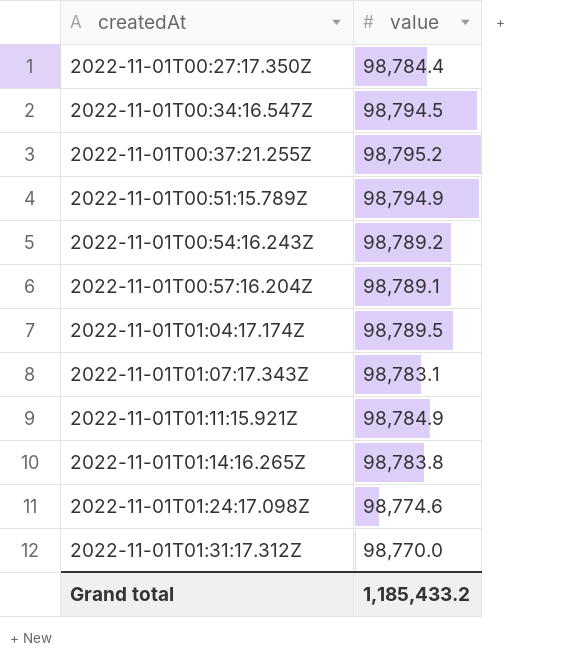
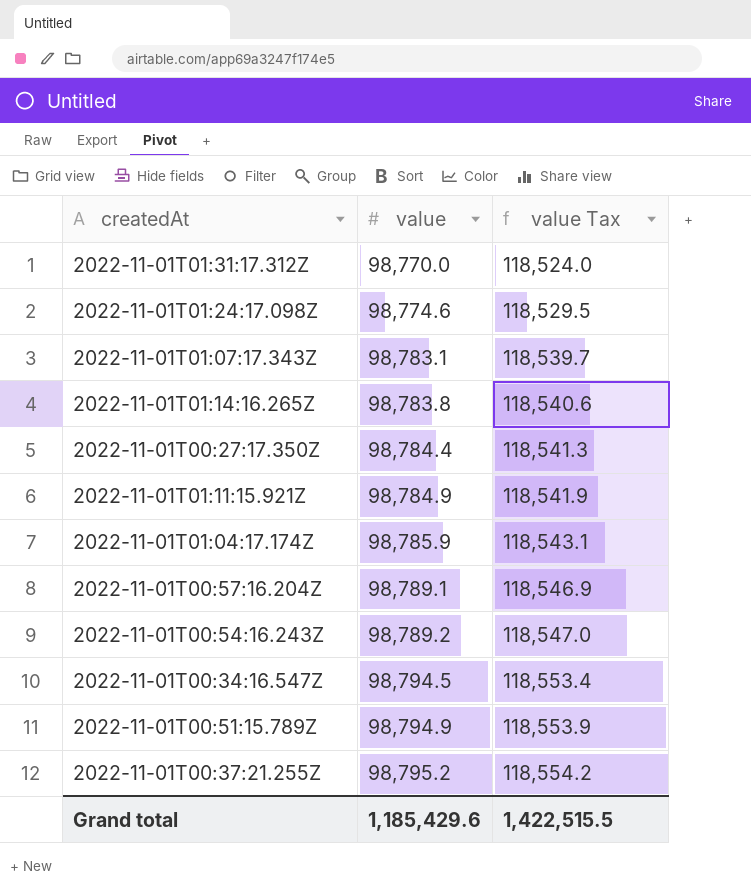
row order: createdAt ascending -> value ascending
column value Tax | formula: none -> [value] * 1.2
2022-11-01T01:04:17.174Z | value: 98,789.5 -> 98,785.9
Grand total | value: 1,185,433.2 -> 1,185,429.6

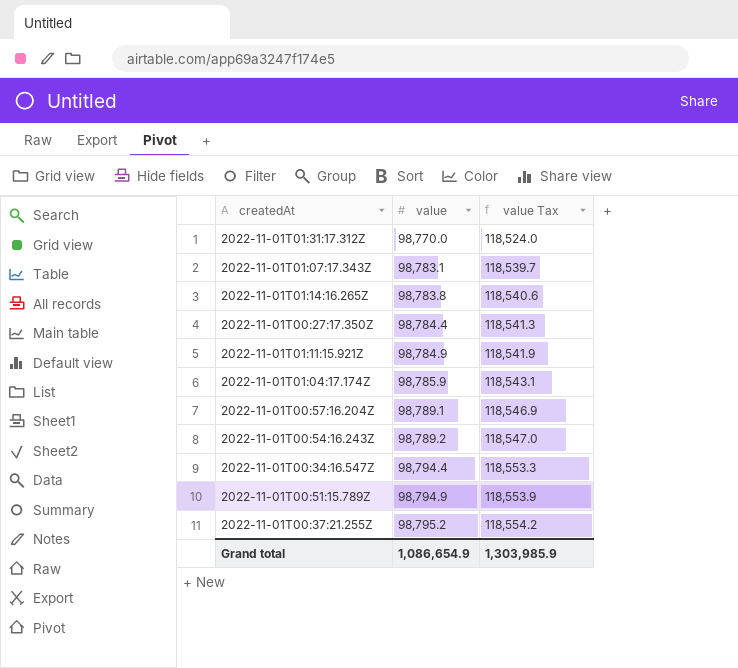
row 2022-11-01T01:24:17.098Z: 98,774.6 | 118,529.5 -> none
2022-11-01T00:34:16.547Z | value: 98,794.5 -> 98,794.4
2022-11-01T00:34:16.547Z | value Tax: 118,553.4 -> 118,553.3
Grand total | value: 1,185,429.6 -> 1,086,654.9
Grand total | value Tax: 1,422,515.5 -> 1,303,985.9

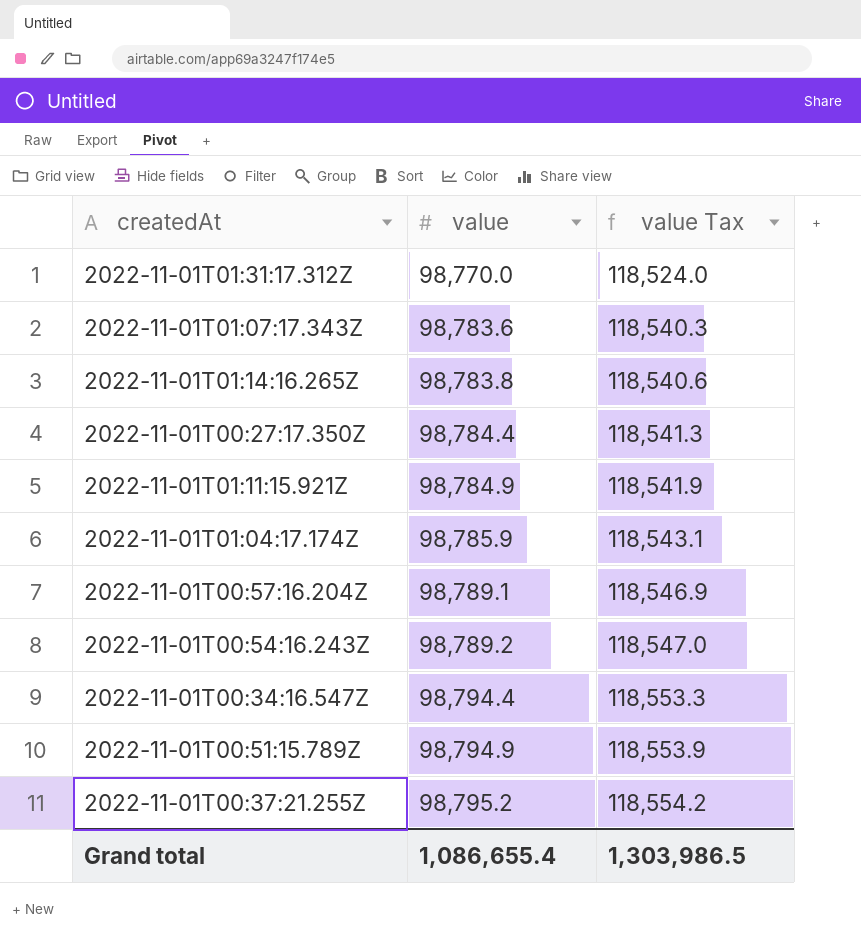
2022-11-01T01:07:17.343Z | value: 98,783.1 -> 98,783.6
2022-11-01T01:07:17.343Z | value Tax: 118,539.7 -> 118,540.3
Grand total | value: 1,086,654.9 -> 1,086,655.4
Grand total | value Tax: 1,303,985.9 -> 1,303,986.5

